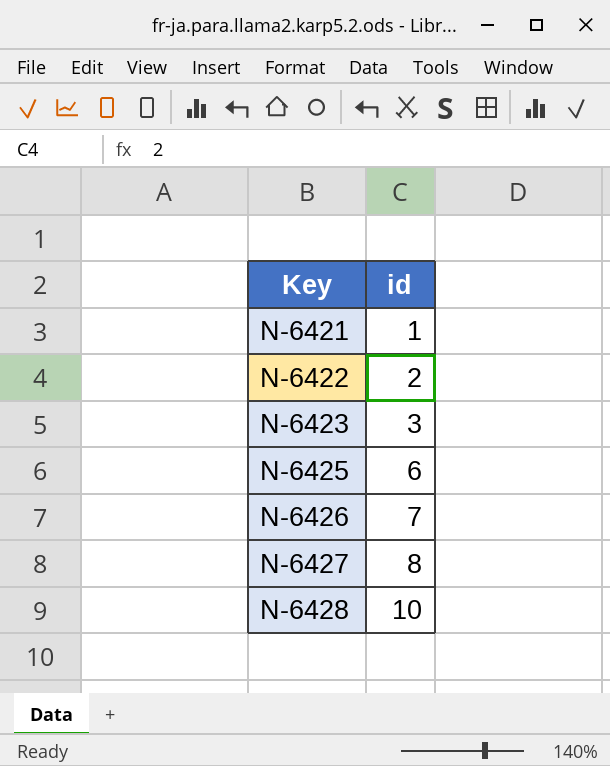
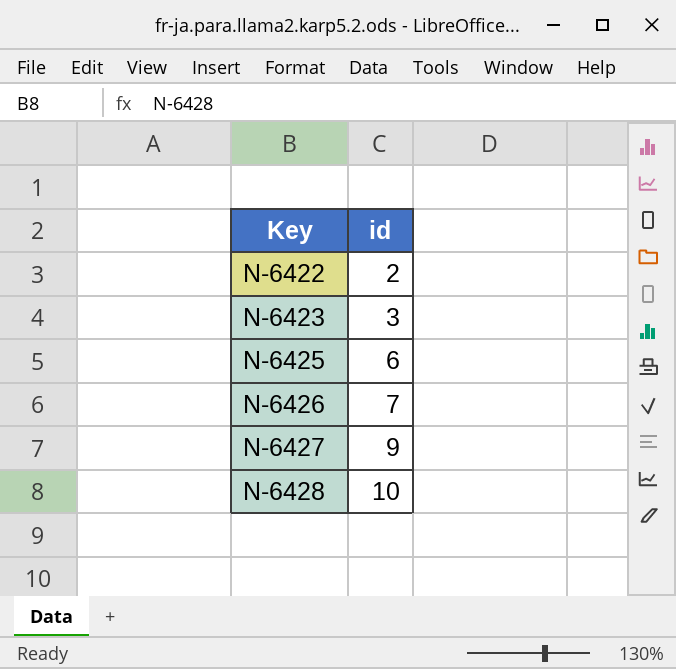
row N-6421: 1 -> none
N-6427 | id: 8 -> 9

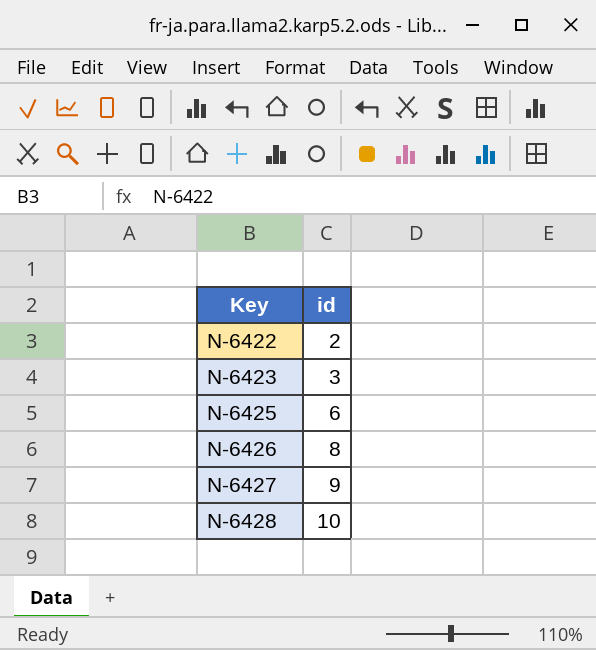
N-6426 | id: 7 -> 8

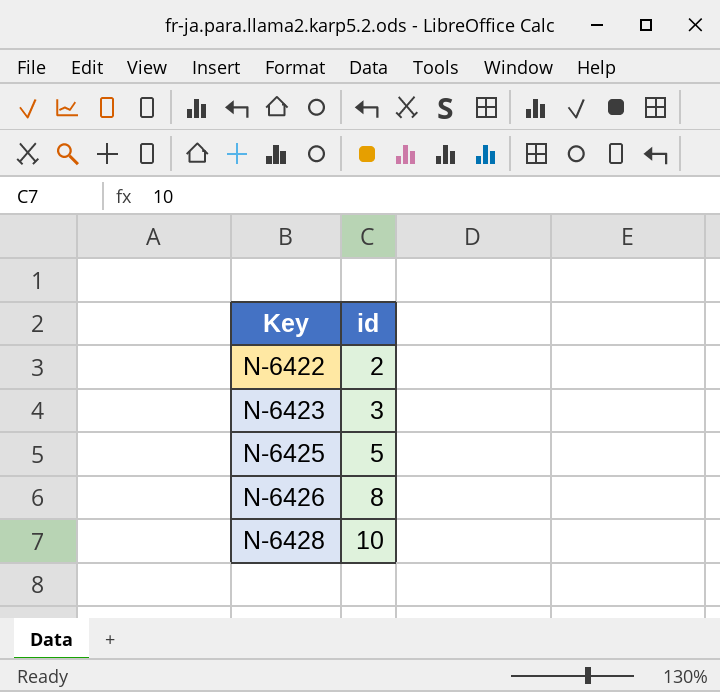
row N-6427: 9 -> none
N-6425 | id: 6 -> 5

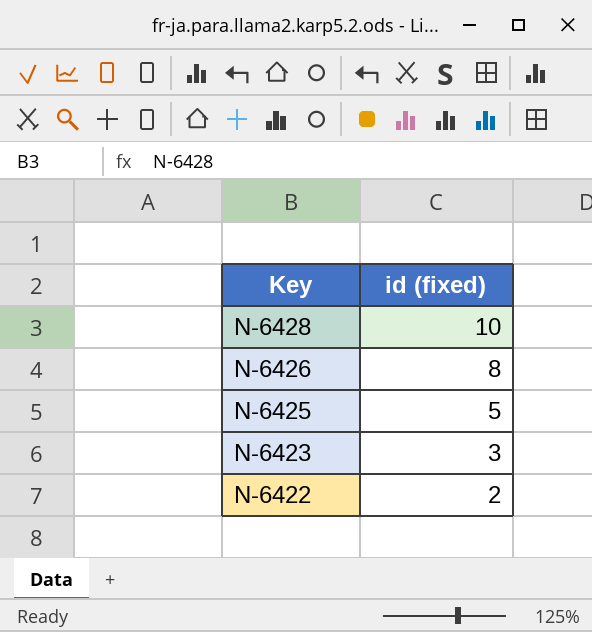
row order: Key ascending -> Key descending
column name: id -> id (fixed)

